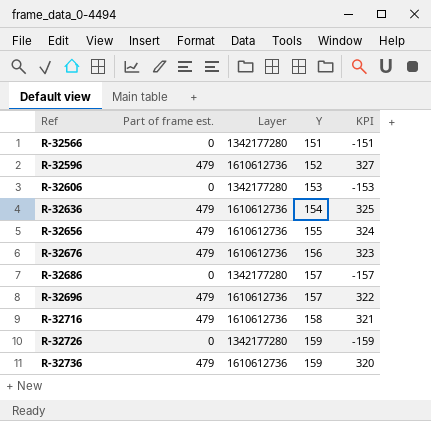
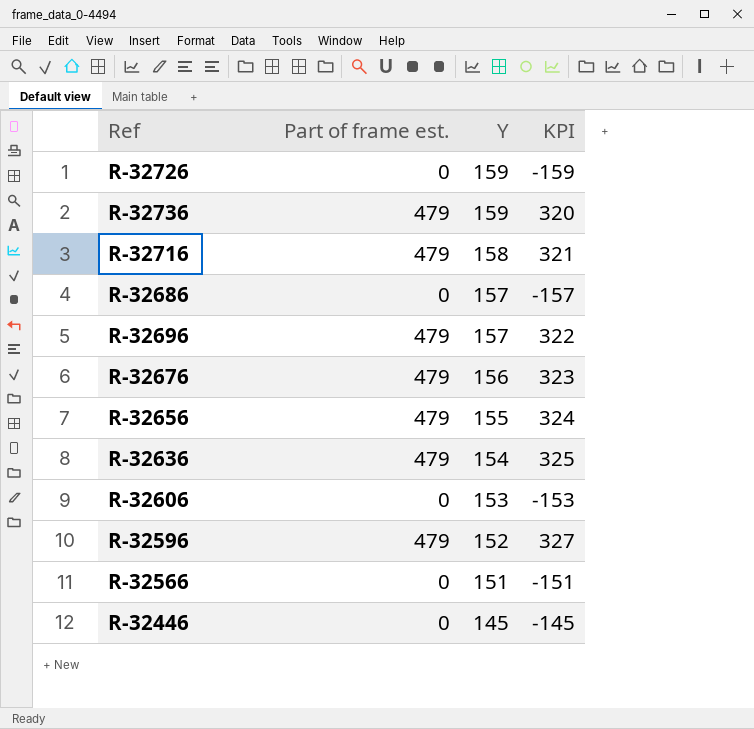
row order: Ref ascending -> Y descending
column Layer | position: 3 -> none
row R-32446: none -> 0 | 145 | -145

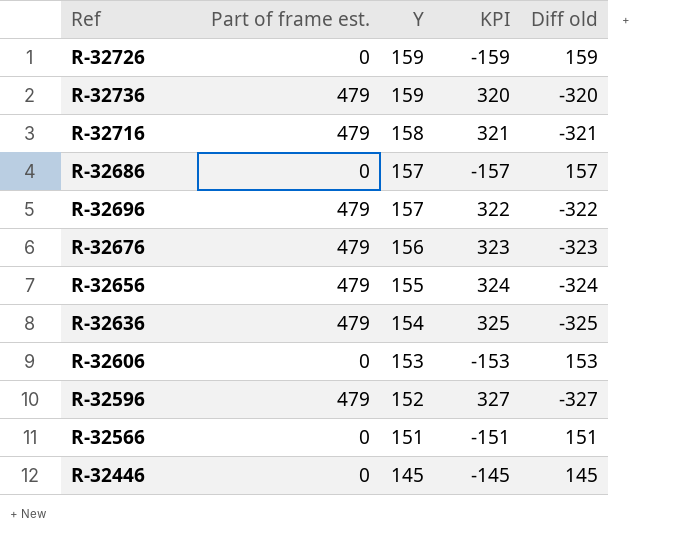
column Diff old | formula: none -> [Y] - [Part of frame est.]

